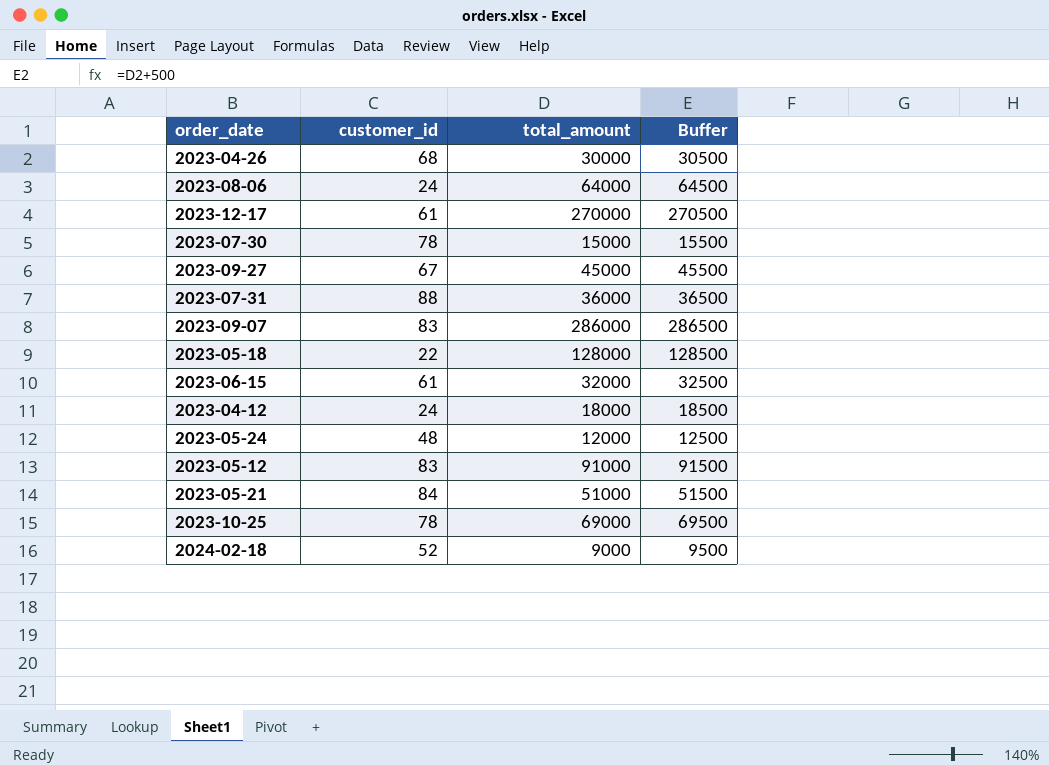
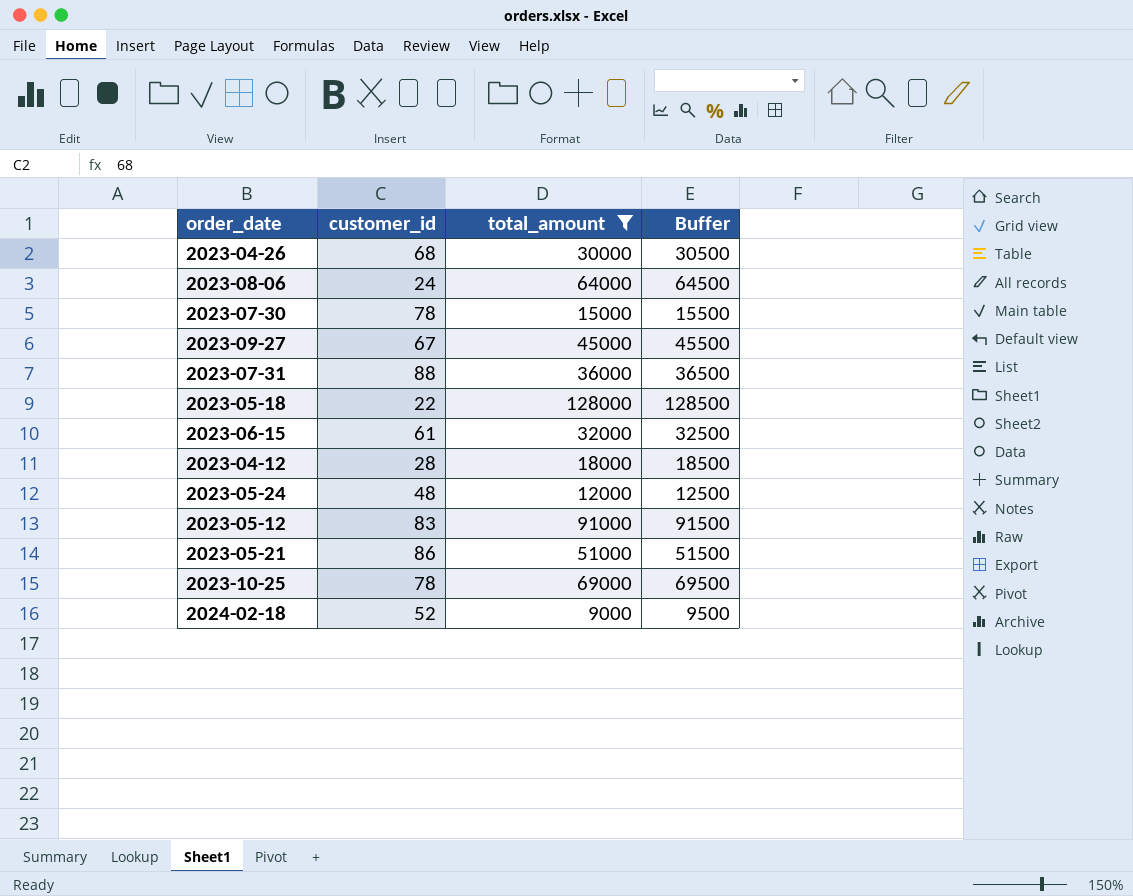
filter: none -> total_amount <= 128000
2023-04-12 | customer_id: 24 -> 28
2023-05-21 | customer_id: 84 -> 86

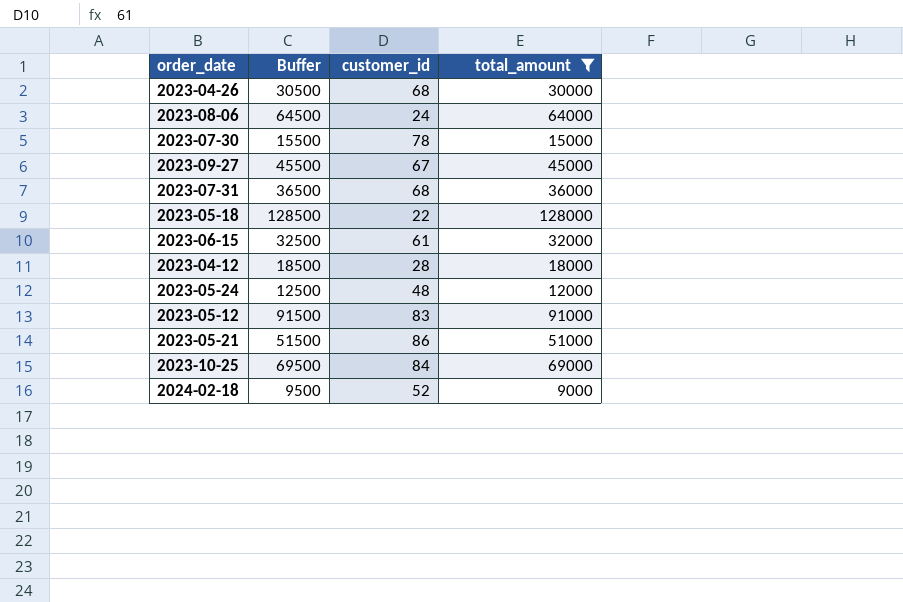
column Buffer | position: 4 -> 2
2023-07-31 | customer_id: 88 -> 68
2023-10-25 | customer_id: 78 -> 84

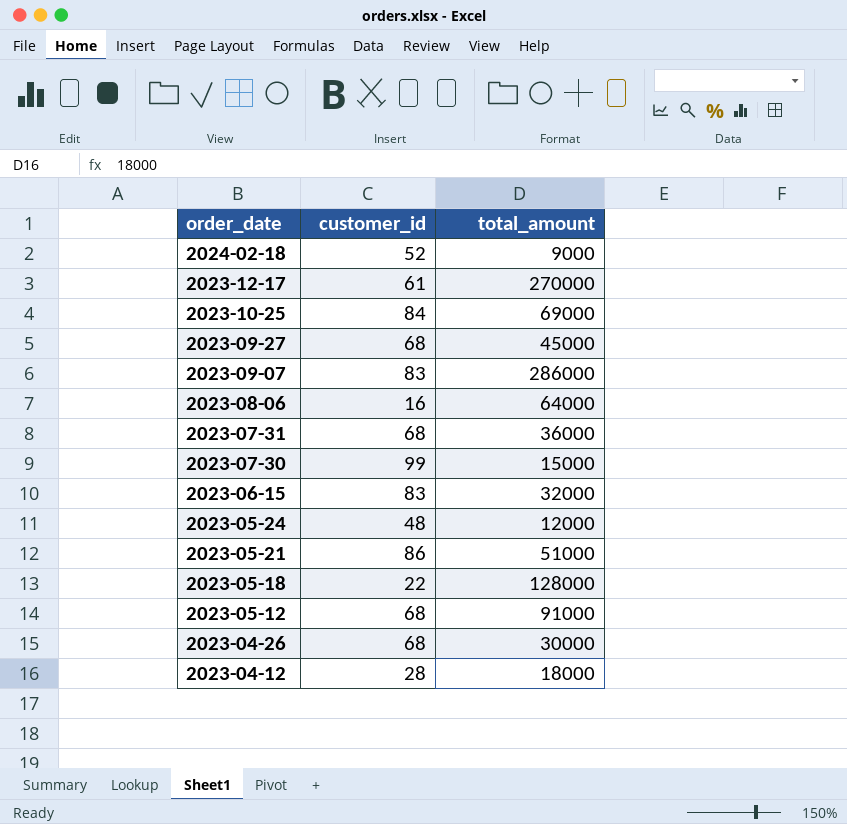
filter: total_amount <= 128000 -> none
row order: none -> order_date descending
column Buffer | formula: [total_amount] + 500 -> none
2023-09-27 | customer_id: 67 -> 68
2023-08-06 | customer_id: 24 -> 16
2023-07-30 | customer_id: 78 -> 99
2023-06-15 | customer_id: 61 -> 83
2023-05-12 | customer_id: 83 -> 68

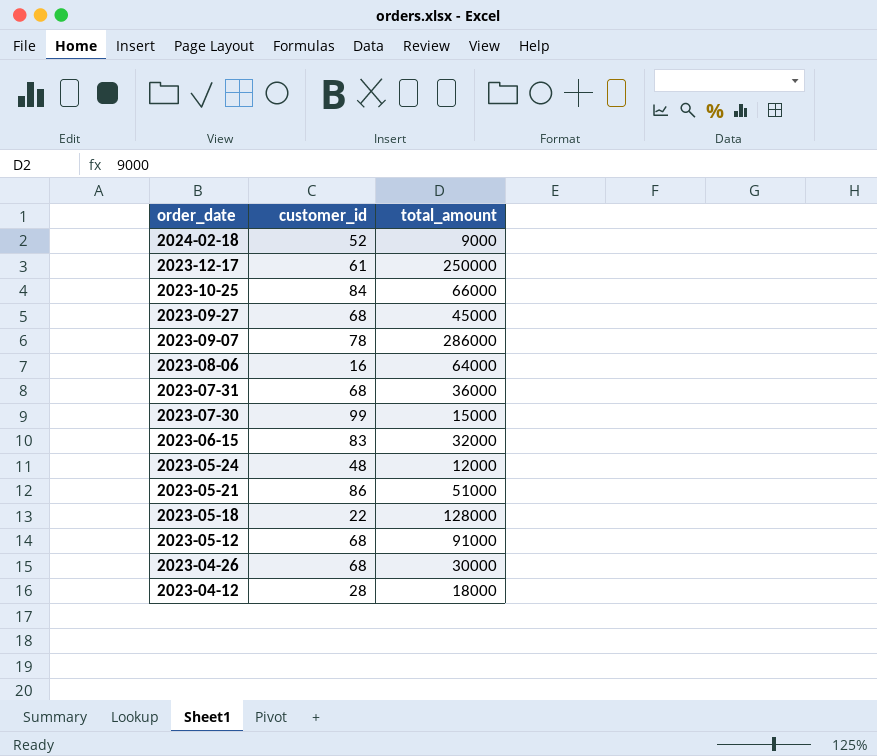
2023-12-17 | total_amount: 270000 -> 250000
2023-10-25 | total_amount: 69000 -> 66000
2023-09-07 | customer_id: 83 -> 78

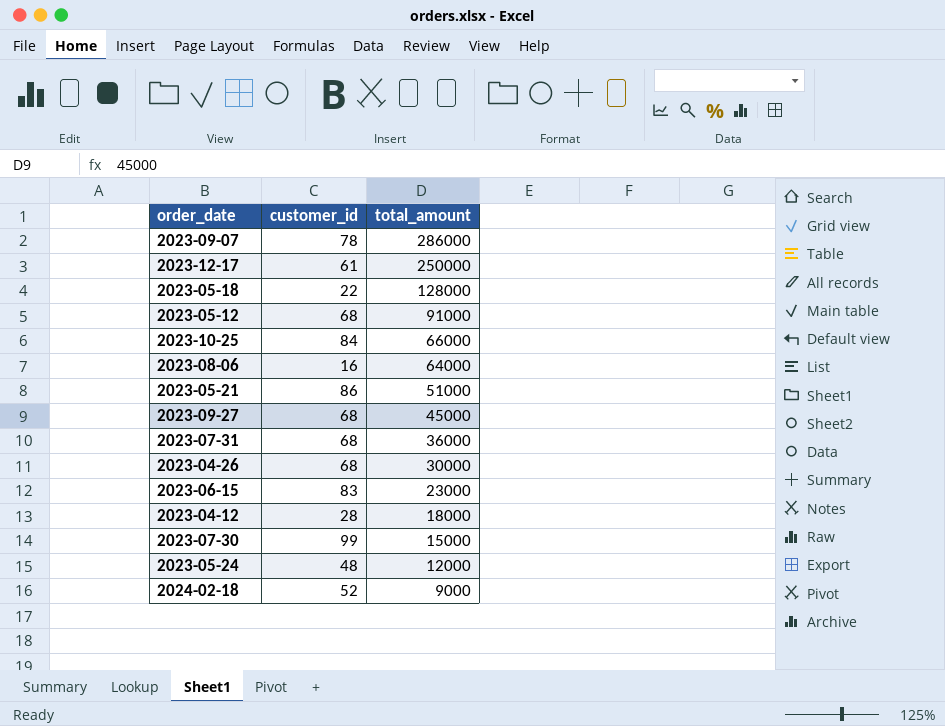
row order: order_date descending -> total_amount descending
2023-06-15 | total_amount: 32000 -> 23000

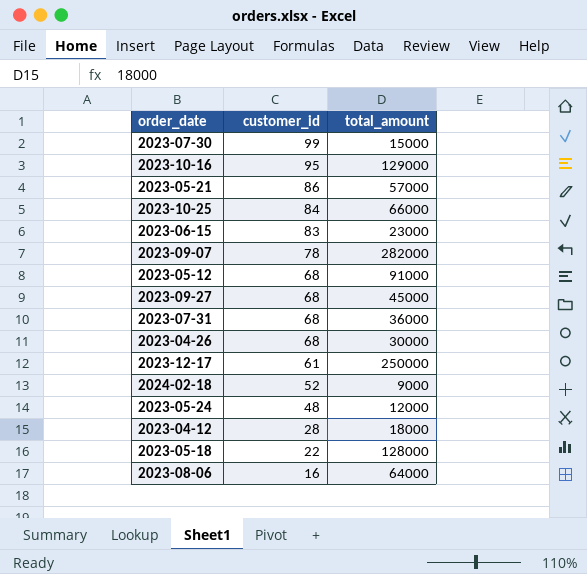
row order: total_amount descending -> customer_id descending
row 2023-10-16: none -> 95 | 129000
2023-05-21 | total_amount: 51000 -> 57000
2023-09-07 | total_amount: 286000 -> 282000

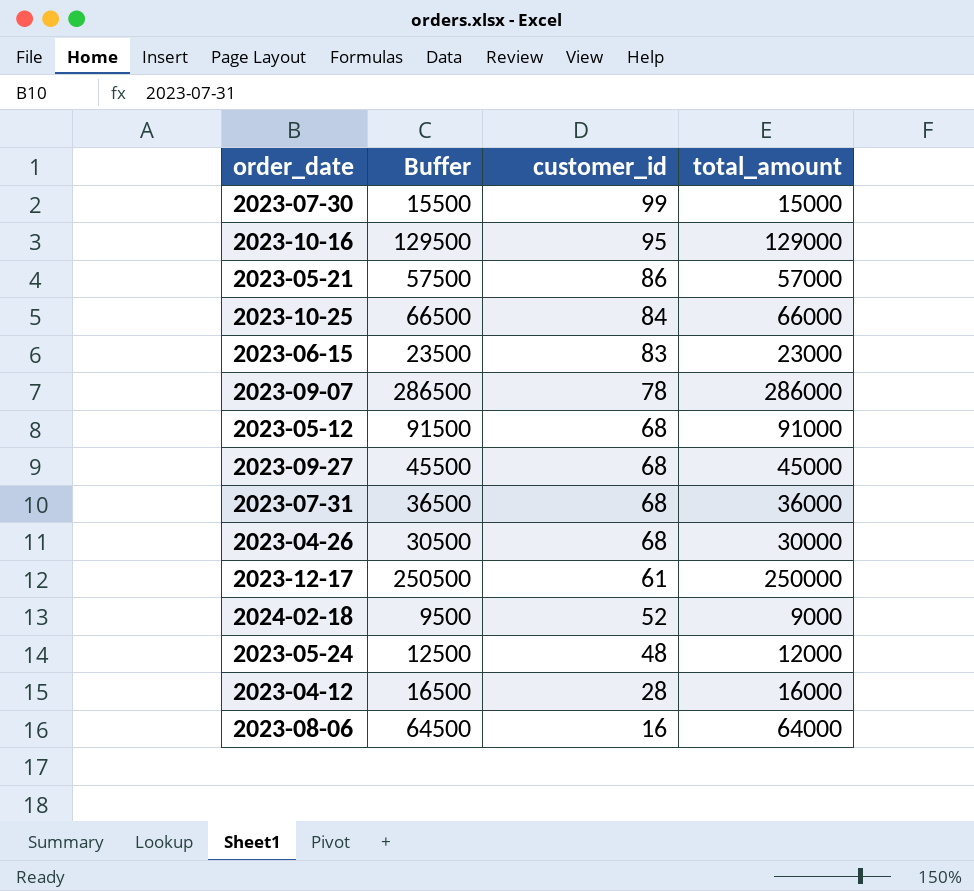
column Buffer | formula: none -> [total_amount] + 500
row 2023-05-18: 22 | 128000 -> none
2023-09-07 | total_amount: 282000 -> 286000
2023-04-12 | total_amount: 18000 -> 16000

